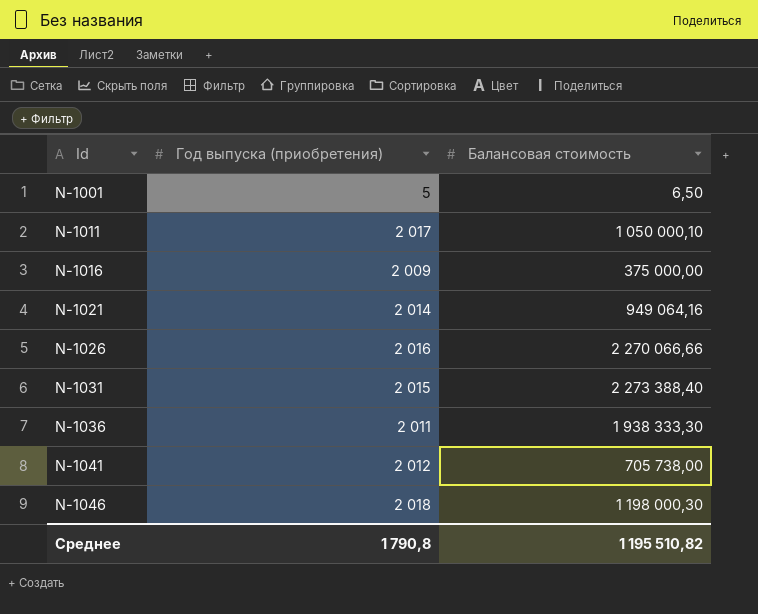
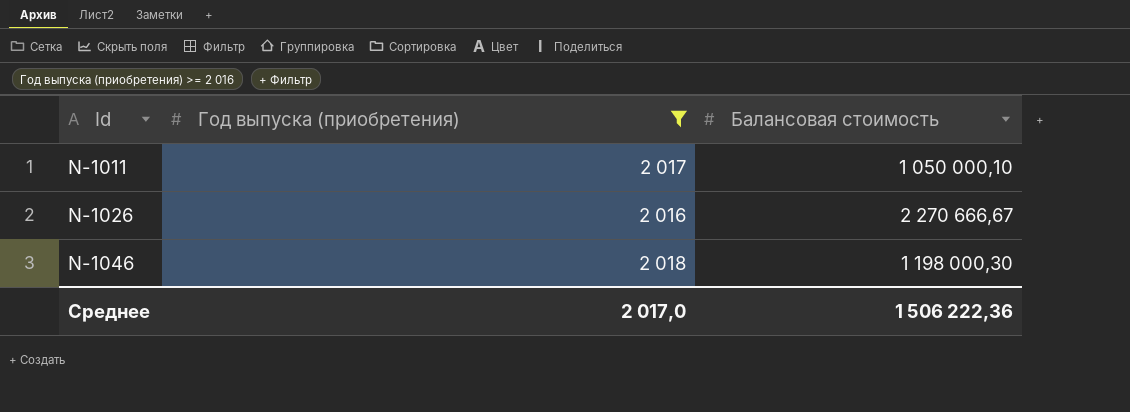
filter: none -> Год выпуска (приобретения) >= 2 016
N-1026 | Балансовая стоимость: 2 270 066,66 -> 2 270 666,67
Среднее | Год выпуска (приобретения): 1 790,8 -> 2 017,0
Среднее | Балансовая стоимость: 1 195 510,82 -> 1 506 222,36

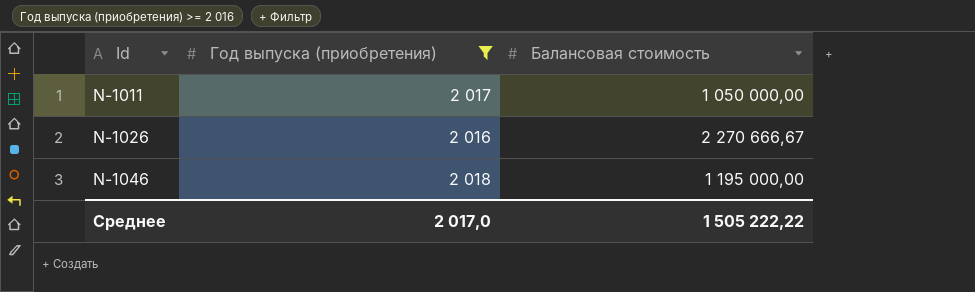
N-1011 | Балансовая стоимость: 1 050 000,10 -> 1 050 000,00
N-1046 | Балансовая стоимость: 1 198 000,30 -> 1 195 000,00
Среднее | Балансовая стоимость: 1 506 222,36 -> 1 505 222,22

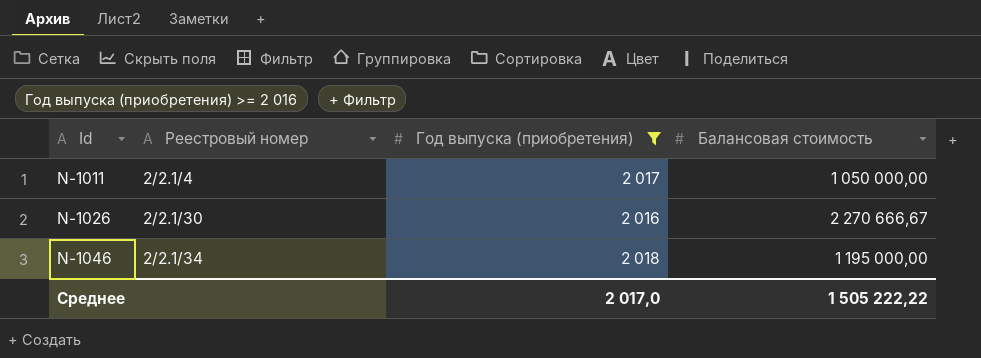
column Реестровый номер | position: none -> 2

